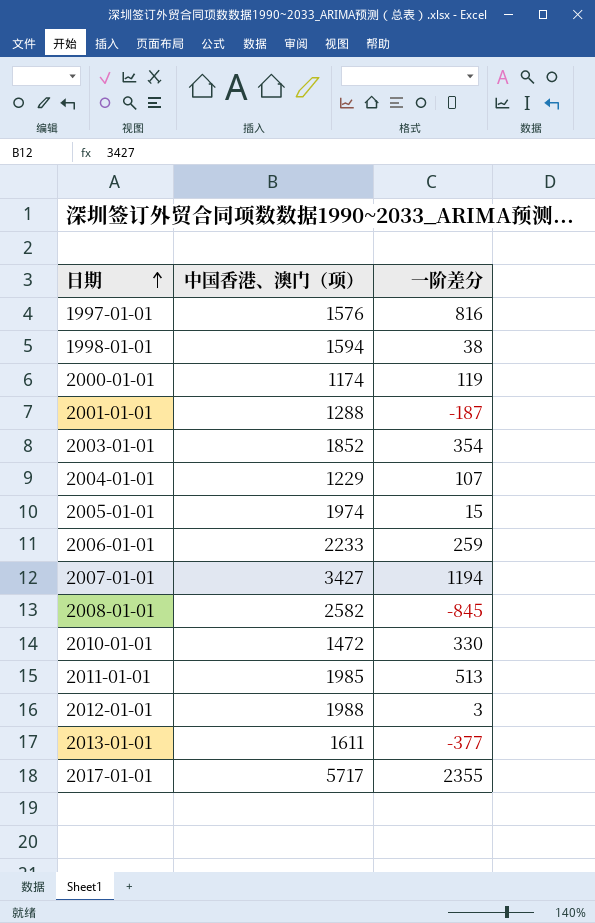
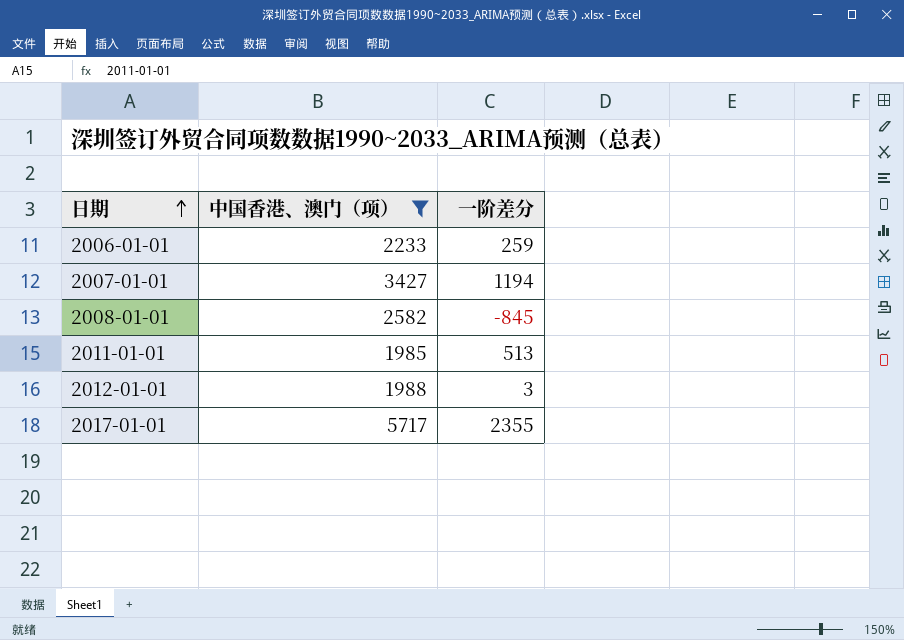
filter: none -> 中国香港、澳门（项） >= 1985

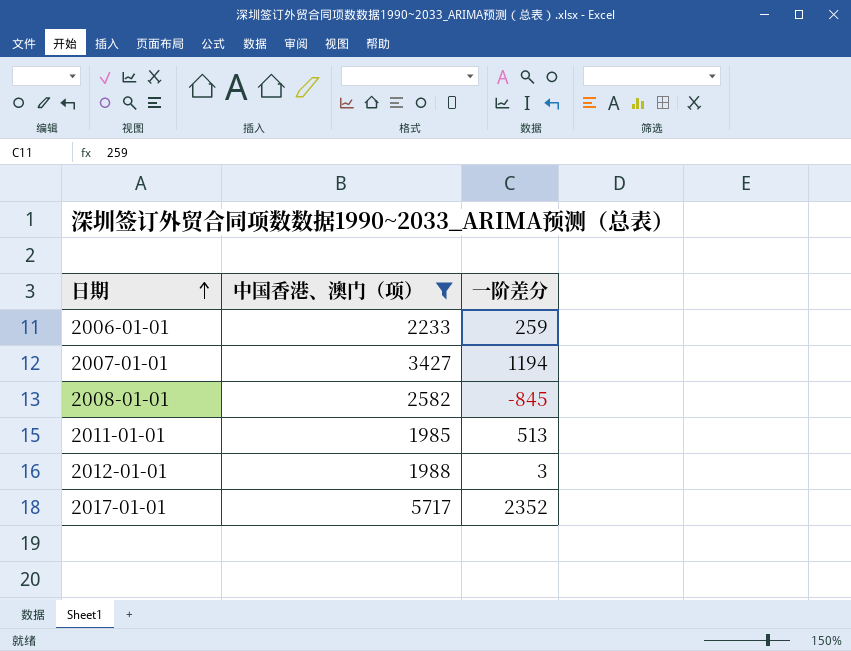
2017-01-01 | 一阶差分: 2355 -> 2352

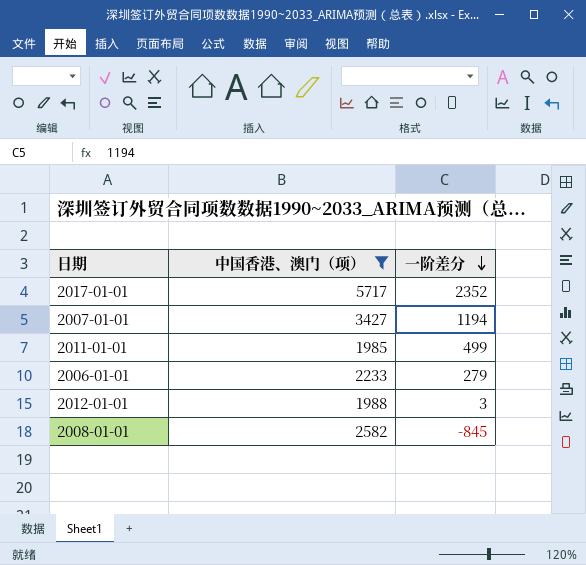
row order: 日期 ascending -> 一阶差分 descending
2011-01-01 | 一阶差分: 513 -> 499
2006-01-01 | 一阶差分: 259 -> 279

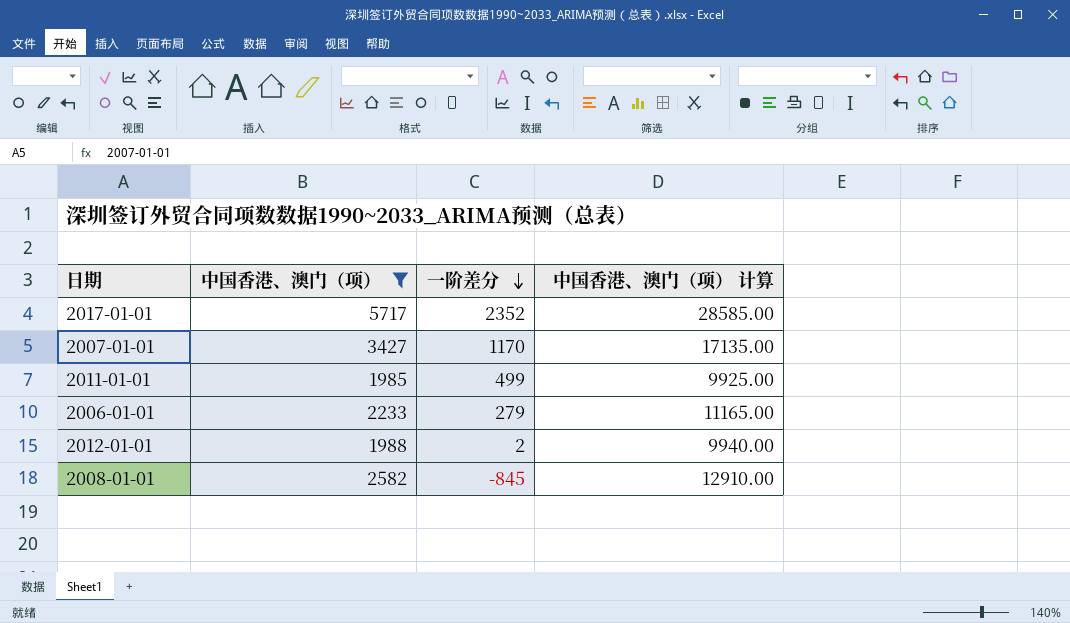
column 中国香港、澳门（项） 计算 | formula: none -> [中国香港、澳门（项）] * 5
2007-01-01 | 一阶差分: 1194 -> 1170
2012-01-01 | 一阶差分: 3 -> 2

